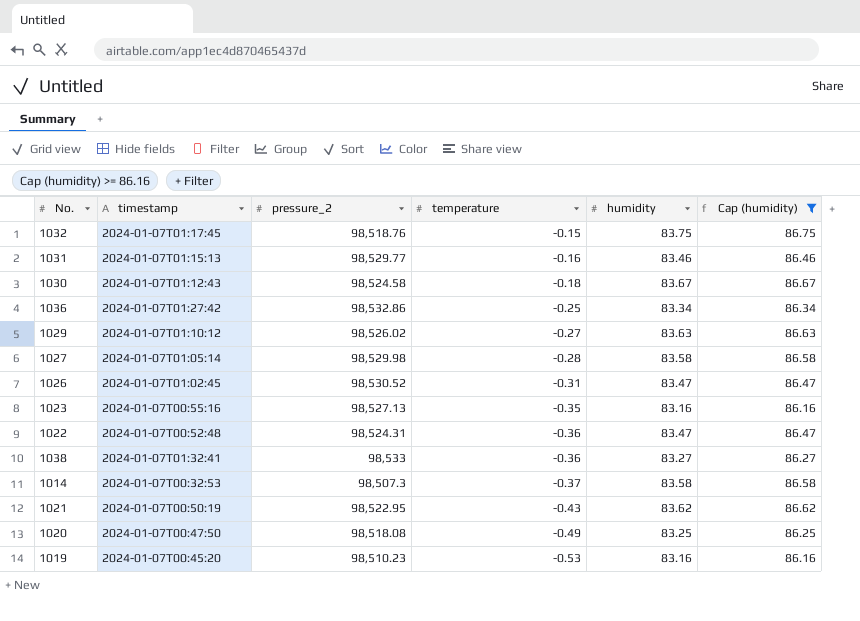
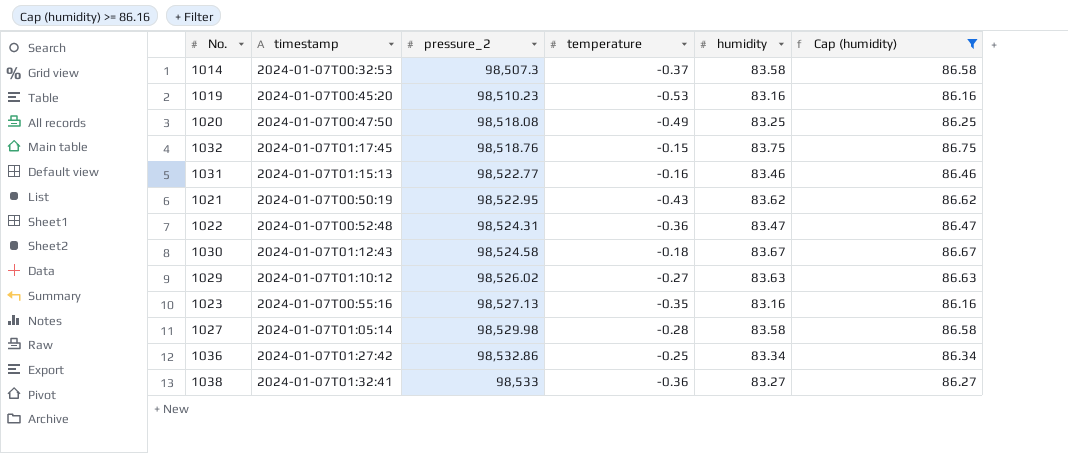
row order: temperature descending -> pressure_2 ascending
row 1026: 2024-01-07T01:02:45 | 98,530.52 | -0.31 | 83.47 | 86.47 -> none
1031 | pressure_2: 98,529.77 -> 98,522.77

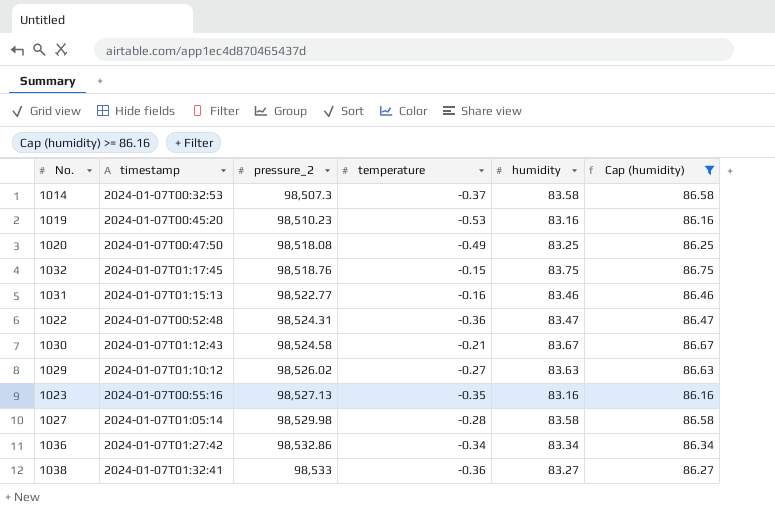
row 1021: 2024-01-07T00:50:19 | 98,522.95 | -0.43 | 83.62 | 86.62 -> none
1030 | temperature: -0.18 -> -0.21
1036 | temperature: -0.25 -> -0.34

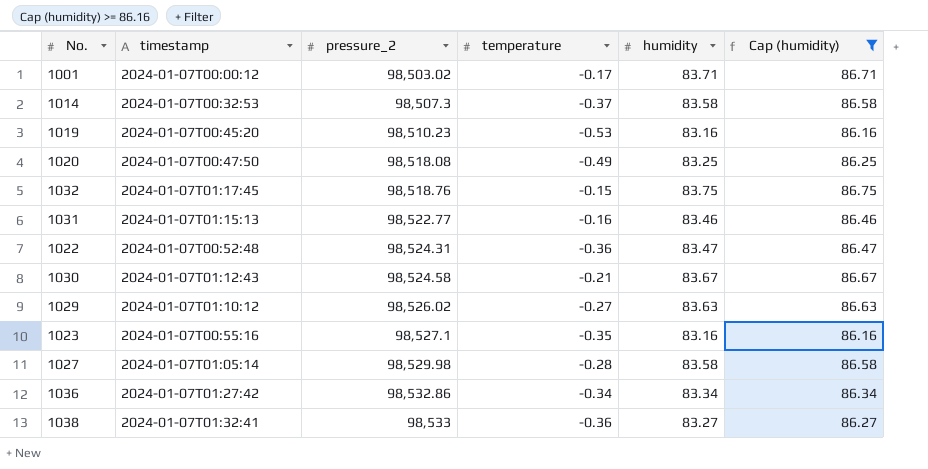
row 1001: none -> 2024-01-07T00:00:12 | 98,503.02 | -0.17 | 83.71 | 86.71
1023 | pressure_2: 98,527.13 -> 98,527.1

